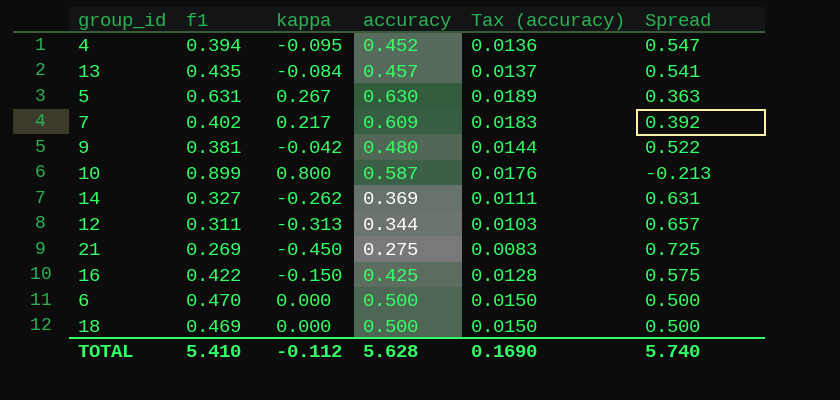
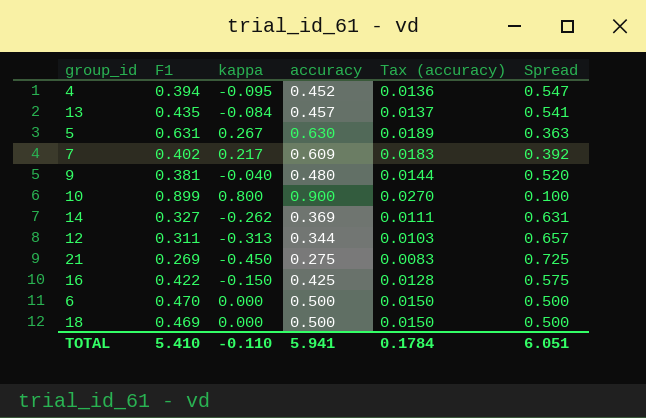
column name: f1 -> F1
9 | kappa: -0.042 -> -0.040
9 | Spread: 0.522 -> 0.520
10 | accuracy: 0.587 -> 0.900
10 | Tax (accuracy): 0.0176 -> 0.0270
10 | Spread: -0.213 -> 0.100
TOTAL | kappa: -0.112 -> -0.110
TOTAL | accuracy: 5.628 -> 5.941
TOTAL | Tax (accuracy): 0.1690 -> 0.1784
TOTAL | Spread: 5.740 -> 6.051

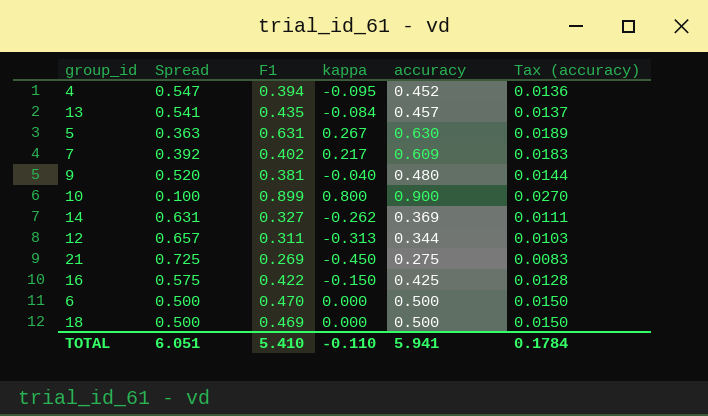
column Spread | position: 6 -> 2

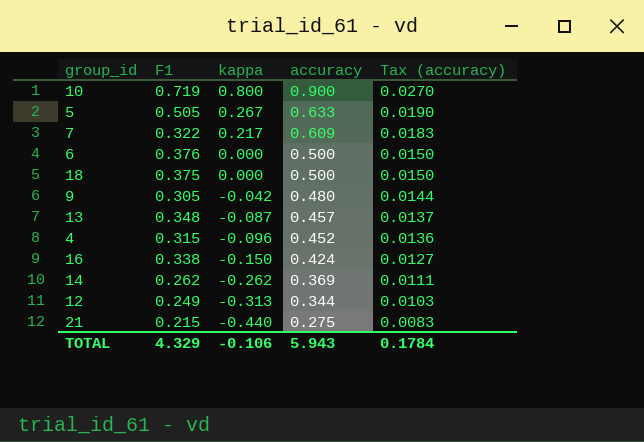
row order: none -> kappa descending
column Spread | formula: [accuracy] - [kappa] -> none
10 | F1: 0.899 -> 0.719
5 | F1: 0.631 -> 0.505
5 | accuracy: 0.630 -> 0.633
5 | Tax (accuracy): 0.0189 -> 0.0190
7 | F1: 0.402 -> 0.322
6 | F1: 0.470 -> 0.376
18 | F1: 0.469 -> 0.375
9 | F1: 0.381 -> 0.305
9 | kappa: -0.040 -> -0.042
13 | F1: 0.435 -> 0.348
13 | kappa: -0.084 -> -0.087
4 | F1: 0.394 -> 0.315
4 | kappa: -0.095 -> -0.096
16 | F1: 0.422 -> 0.338
16 | accuracy: 0.425 -> 0.424
16 | Tax (accuracy): 0.0128 -> 0.0127
14 | F1: 0.327 -> 0.262
12 | F1: 0.311 -> 0.249
21 | F1: 0.269 -> 0.215
21 | kappa: -0.450 -> -0.440
TOTAL | F1: 5.410 -> 4.329
TOTAL | kappa: -0.110 -> -0.106
TOTAL | accuracy: 5.941 -> 5.943

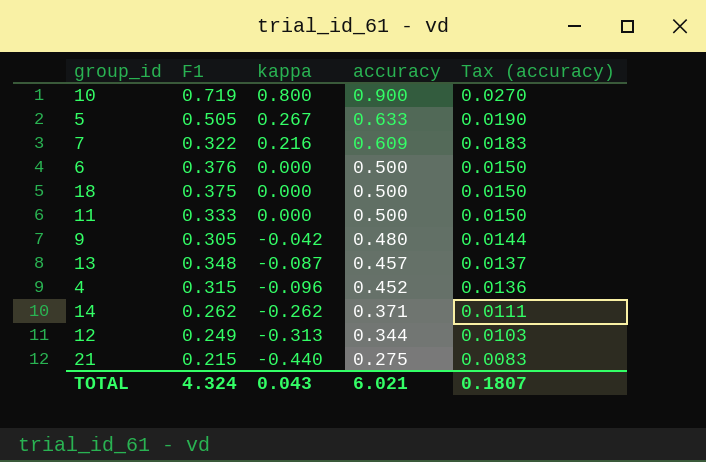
row 16: 0.338 | -0.150 | 0.424 | 0.0127 -> none
7 | kappa: 0.217 -> 0.216
row 11: none -> 0.333 | 0.000 | 0.500 | 0.0150
14 | accuracy: 0.369 -> 0.371
TOTAL | F1: 4.329 -> 4.324
TOTAL | kappa: -0.106 -> 0.043
TOTAL | accuracy: 5.943 -> 6.021
TOTAL | Tax (accuracy): 0.1784 -> 0.1807

